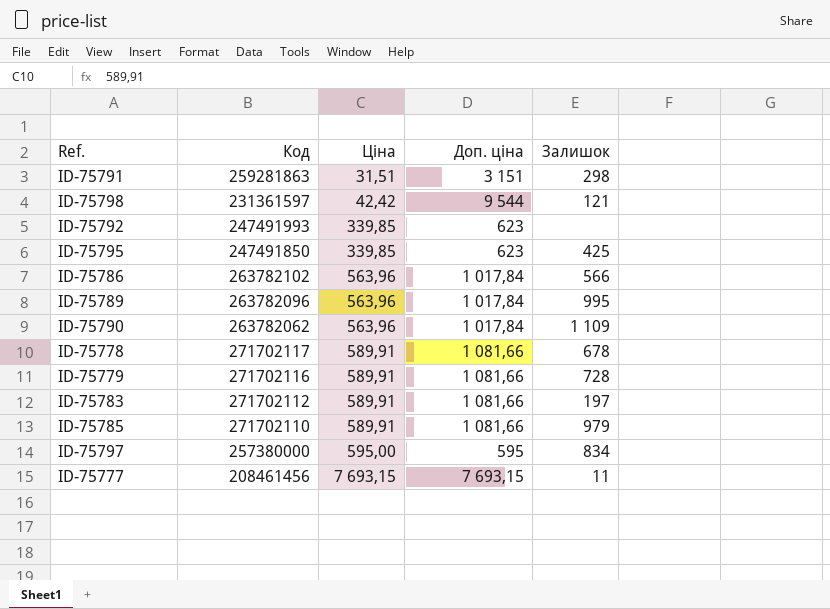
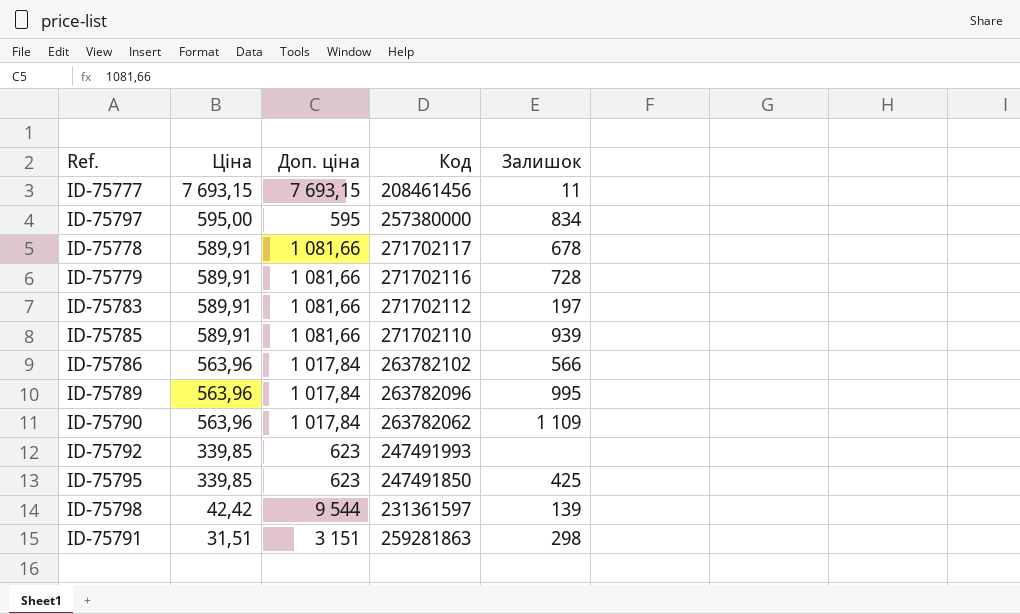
row order: Ціна ascending -> Ціна descending
column Код | position: 2 -> 4
ID-75785 | Залишок: 979 -> 939
ID-75798 | Залишок: 121 -> 139

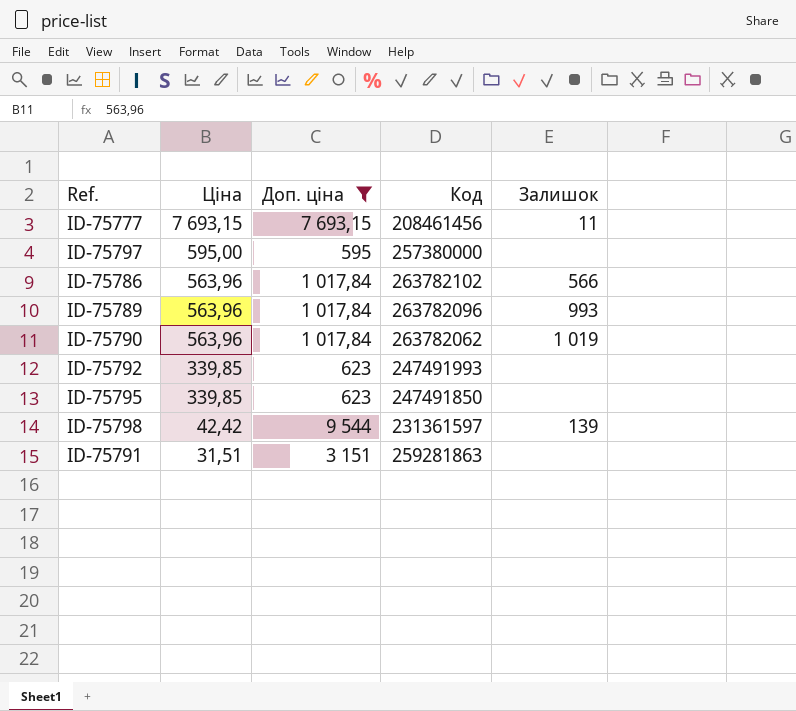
filter: none -> Доп. ціна != 1 081,66
ID-75797 | Залишок: 834 -> none
ID-75789 | Залишок: 995 -> 993
ID-75790 | Залишок: 1 109 -> 1 019
ID-75795 | Залишок: 425 -> none
ID-75791 | Залишок: 298 -> none

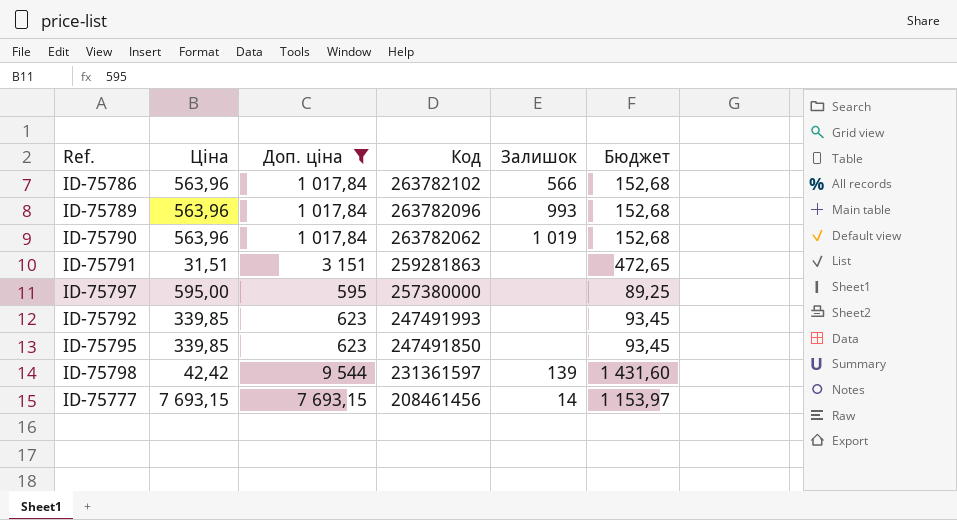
row order: Ціна descending -> Код descending
column Бюджет | formula: none -> [Доп. ціна] * 0,15
ID-75777 | Залишок: 11 -> 14

